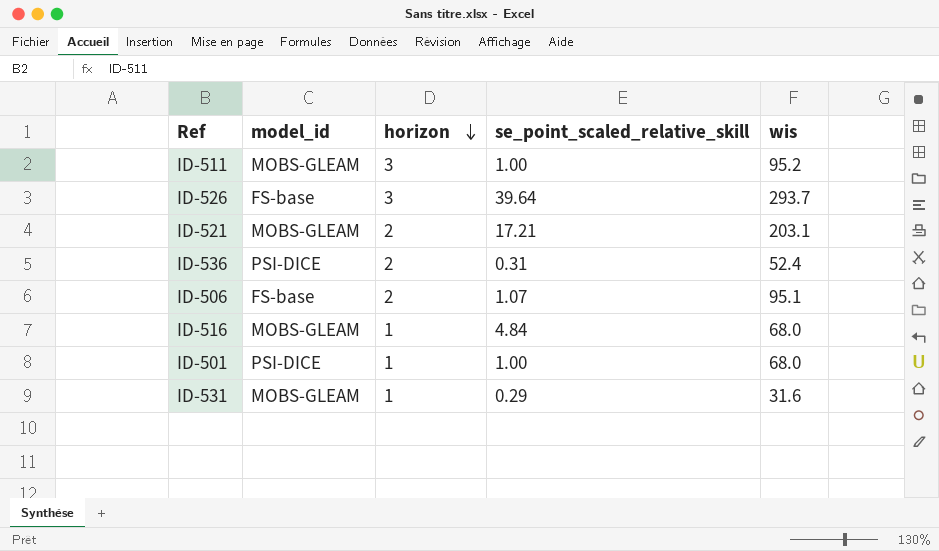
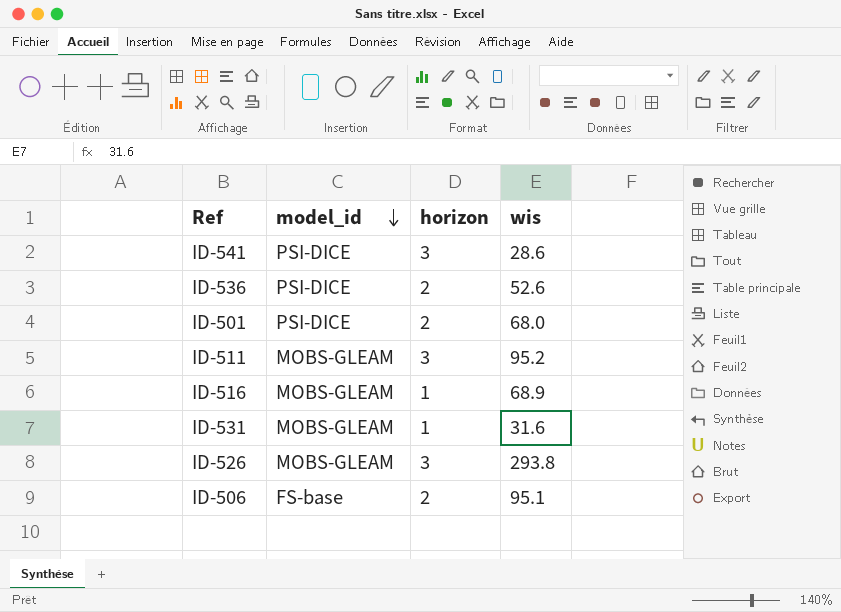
row order: horizon descending -> model_id descending
column se_point_scaled_relative_skill | position: 4 -> none
row ID-521: MOBS-GLEAM | 2 | 17.21 | 203.1 -> none
row ID-541: none -> PSI-DICE | 3 | 28.6
ID-536 | wis: 52.4 -> 52.6
ID-501 | horizon: 1 -> 2
ID-516 | wis: 68.0 -> 68.9
ID-526 | model_id: FS-base -> MOBS-GLEAM
ID-526 | wis: 293.7 -> 293.8

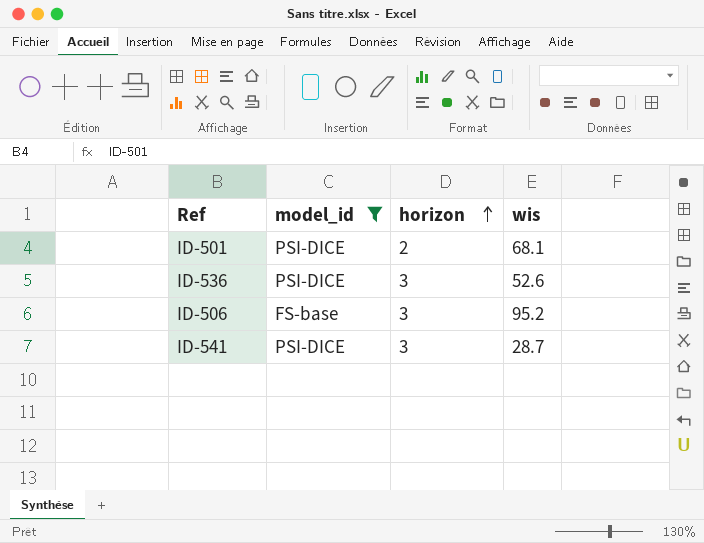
filter: none -> model_id != MOBS-GLEAM
row order: model_id descending -> horizon ascending
ID-501 | wis: 68.0 -> 68.1
ID-536 | horizon: 2 -> 3
ID-506 | horizon: 2 -> 3
ID-506 | wis: 95.1 -> 95.2
ID-541 | wis: 28.6 -> 28.7

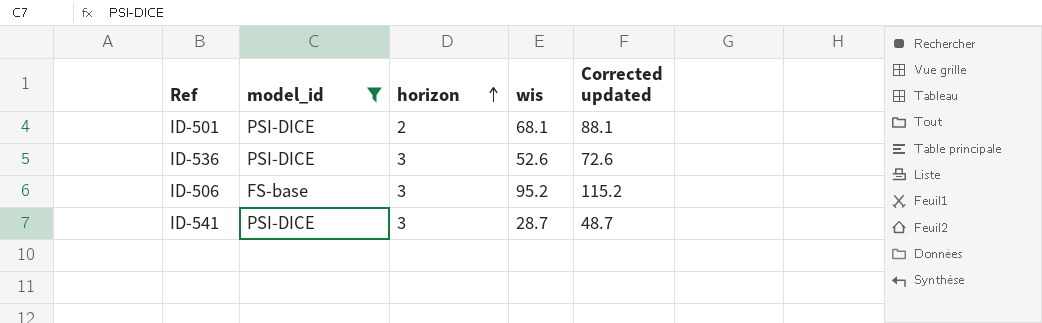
column Corrected updated | formula: none -> [wis] + 20

